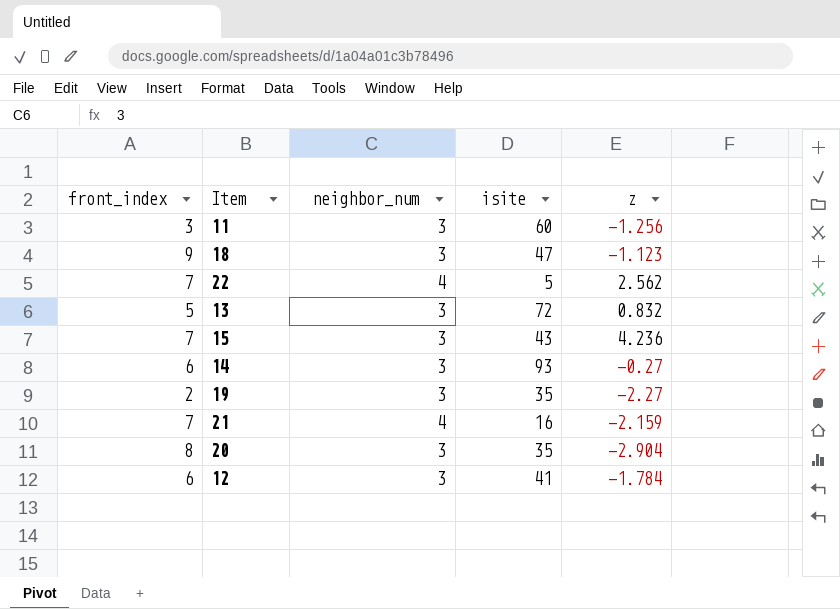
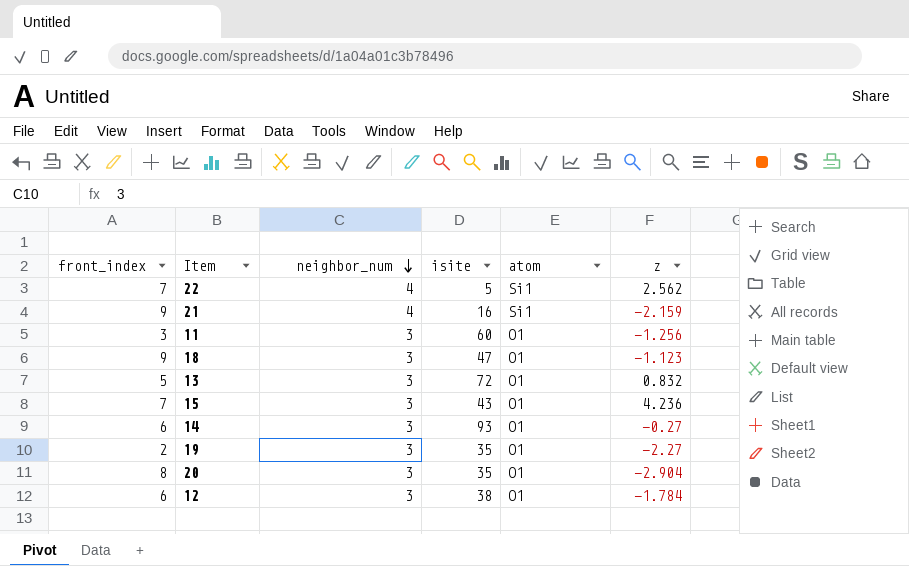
row order: none -> neighbor_num descending
column atom | position: none -> 5
21 | front_index: 7 -> 9
12 | isite: 41 -> 38

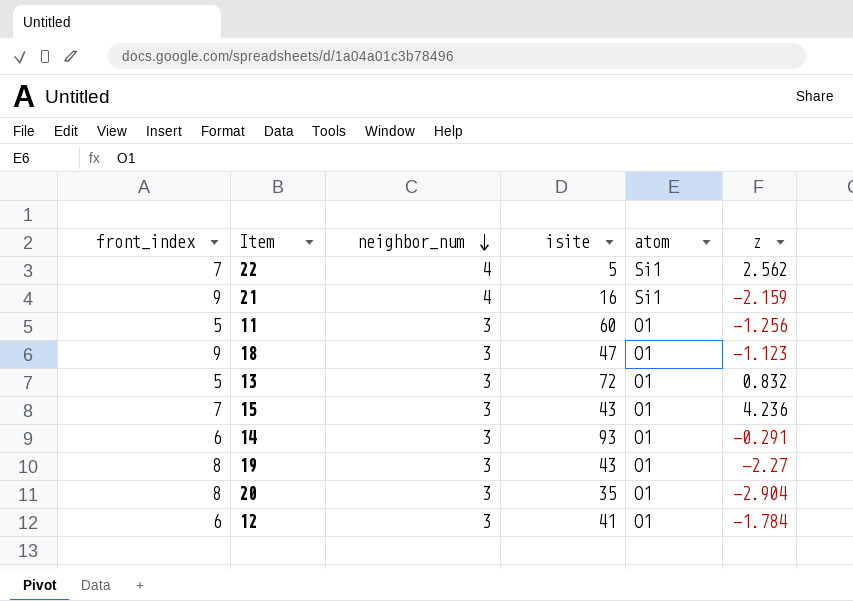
11 | front_index: 3 -> 5
14 | z: -0.27 -> -0.291
19 | front_index: 2 -> 8
19 | isite: 35 -> 43
12 | isite: 38 -> 41

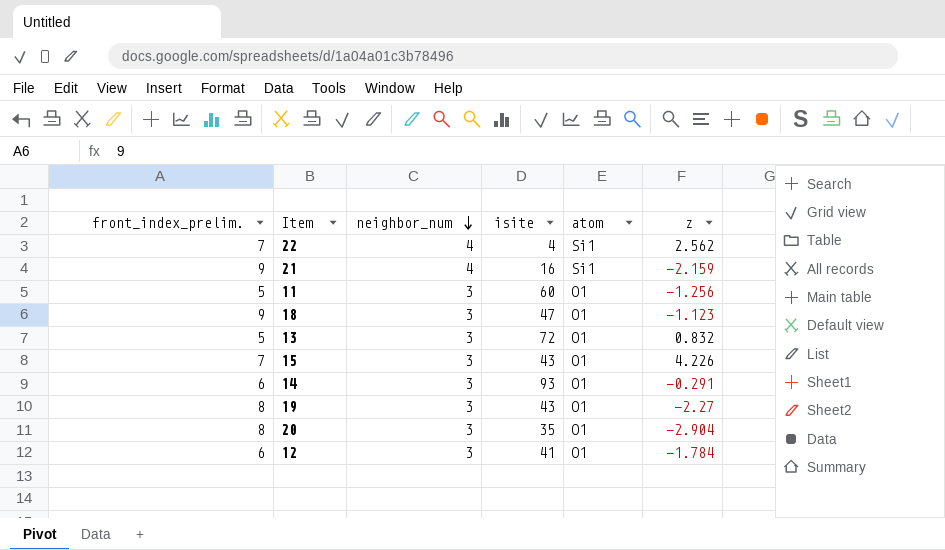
column name: front_index -> front_index_prelim.
22 | isite: 5 -> 4
15 | z: 4.236 -> 4.226

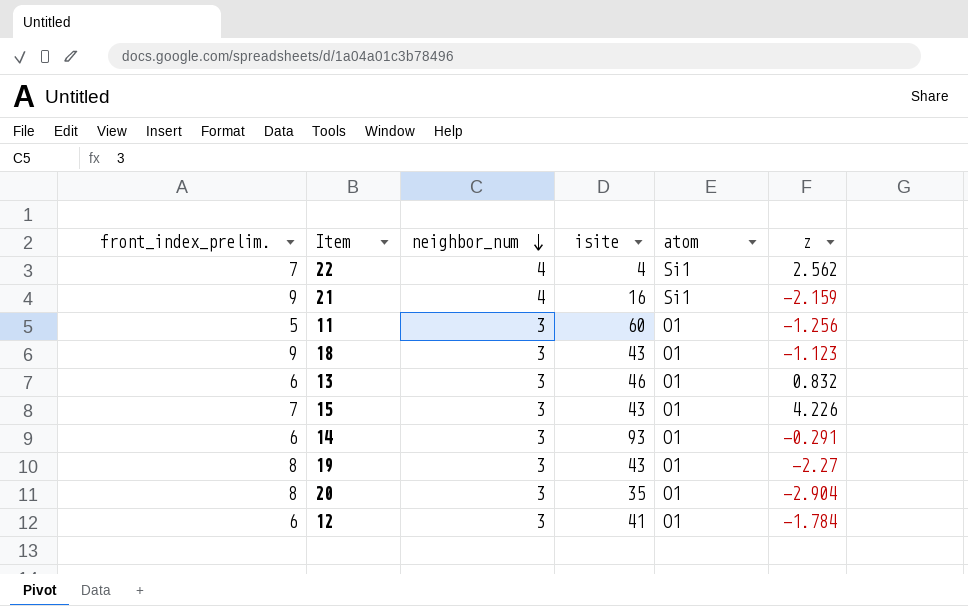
18 | isite: 47 -> 43
13 | front_index_prelim.: 5 -> 6
13 | isite: 72 -> 46

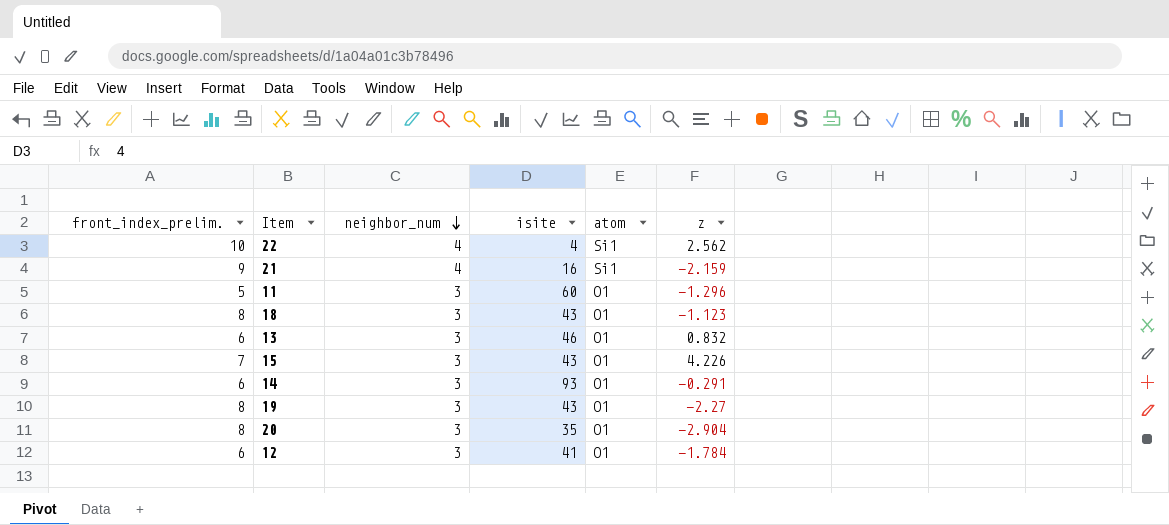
22 | front_index_prelim.: 7 -> 10
11 | z: -1.256 -> -1.296
18 | front_index_prelim.: 9 -> 8

